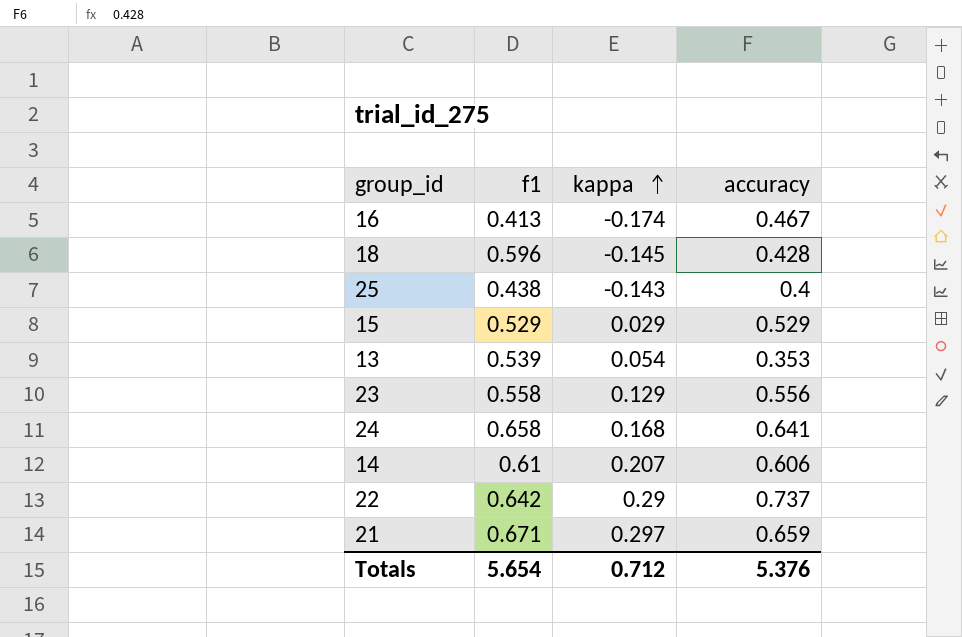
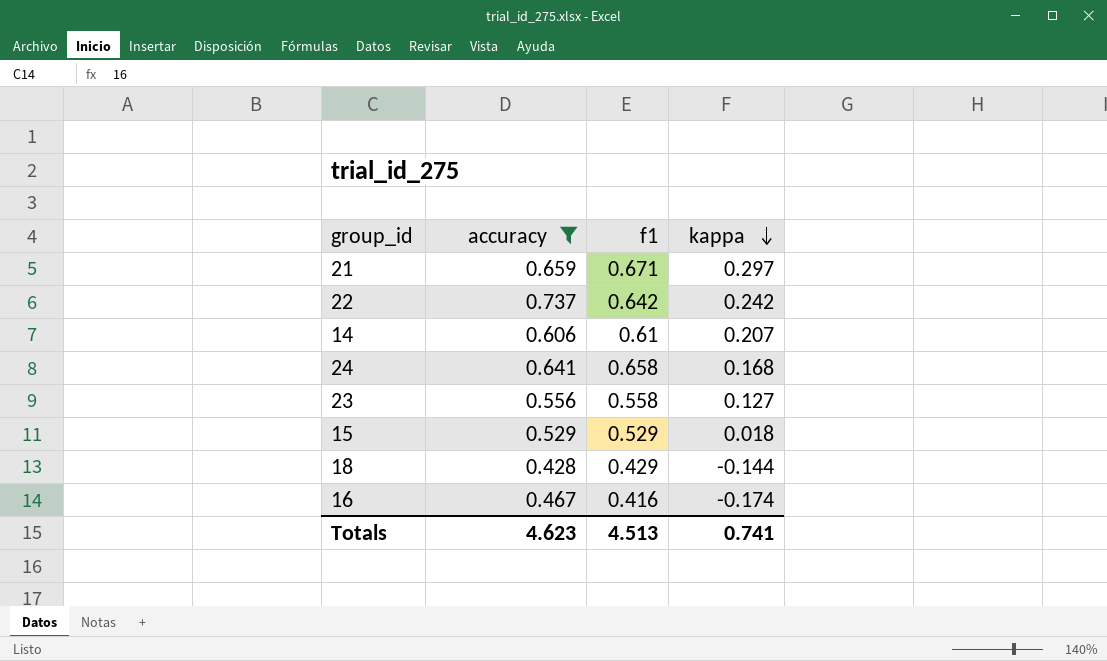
filter: none -> accuracy >= 0.428
row order: kappa ascending -> kappa descending
column accuracy | position: 4 -> 2
22 | kappa: 0.29 -> 0.242
23 | kappa: 0.129 -> 0.127
15 | kappa: 0.029 -> 0.018
18 | f1: 0.596 -> 0.429
18 | kappa: -0.145 -> -0.144
16 | f1: 0.413 -> 0.416
Totals | accuracy: 5.376 -> 4.623
Totals | f1: 5.654 -> 4.513
Totals | kappa: 0.712 -> 0.741

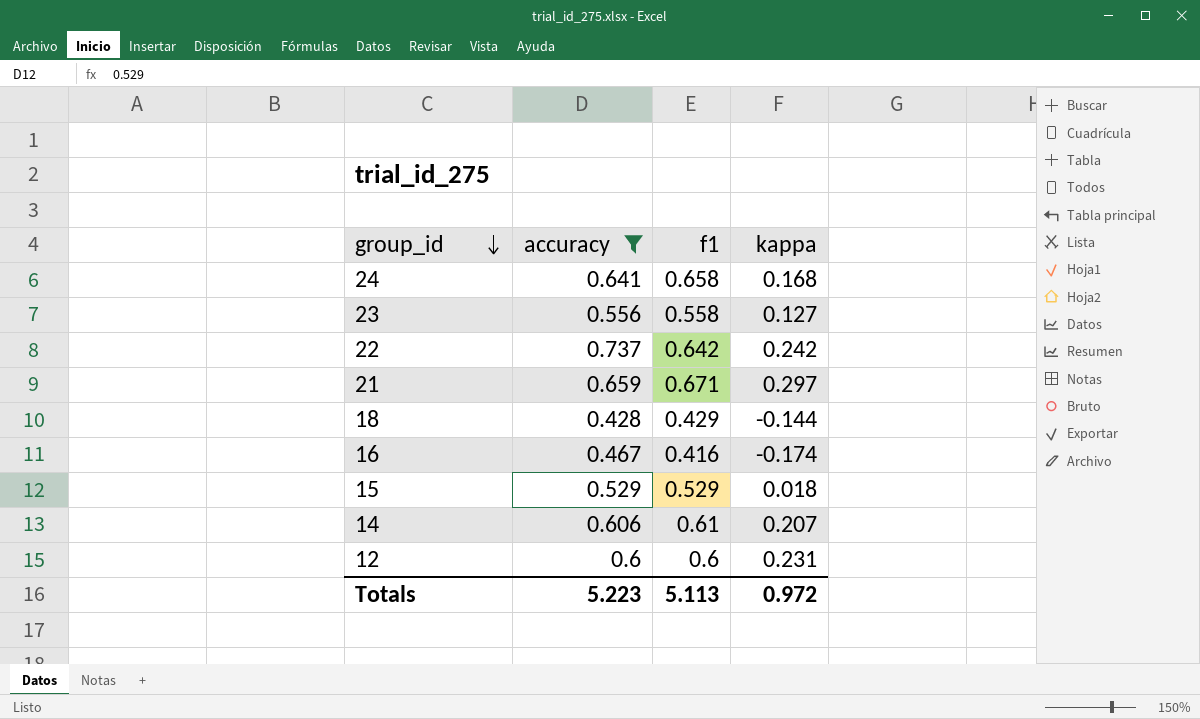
row order: kappa descending -> group_id descending
row 12: none -> 0.6 | 0.6 | 0.231
Totals | accuracy: 4.623 -> 5.223
Totals | f1: 4.513 -> 5.113
Totals | kappa: 0.741 -> 0.972

